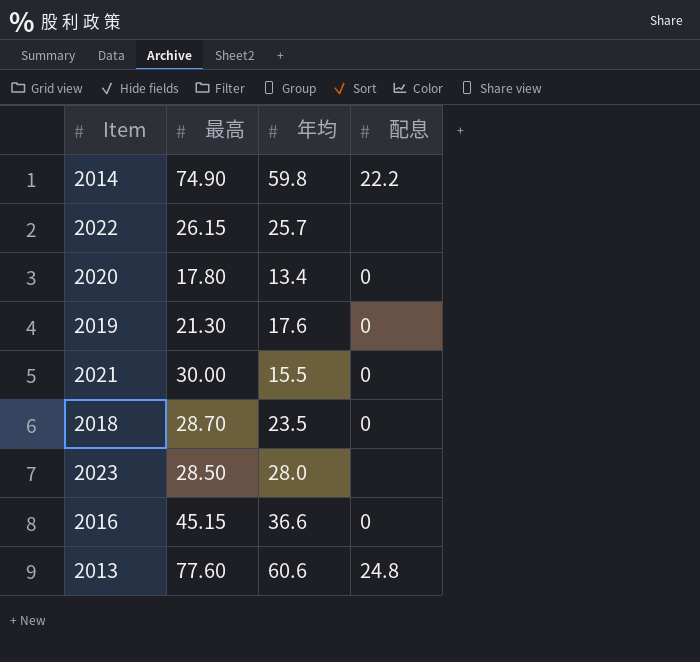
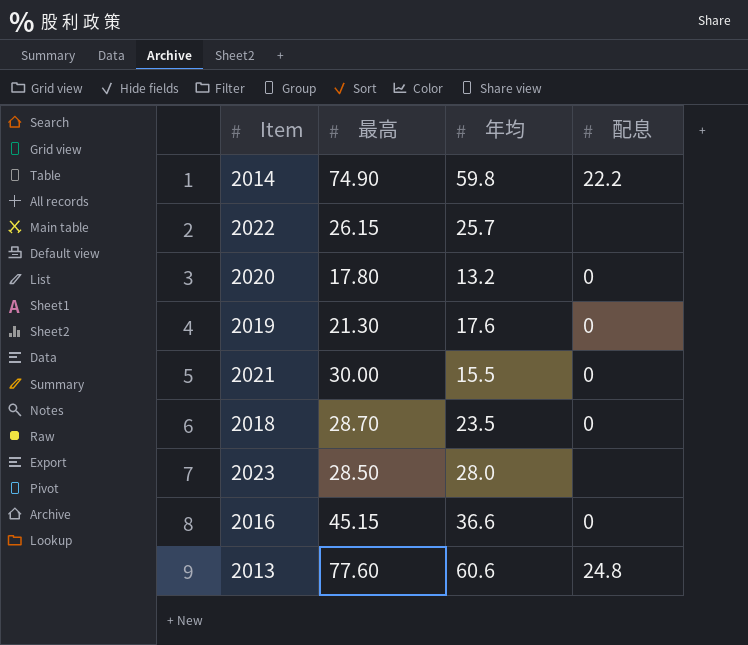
2020 | 年均: 13.4 -> 13.2

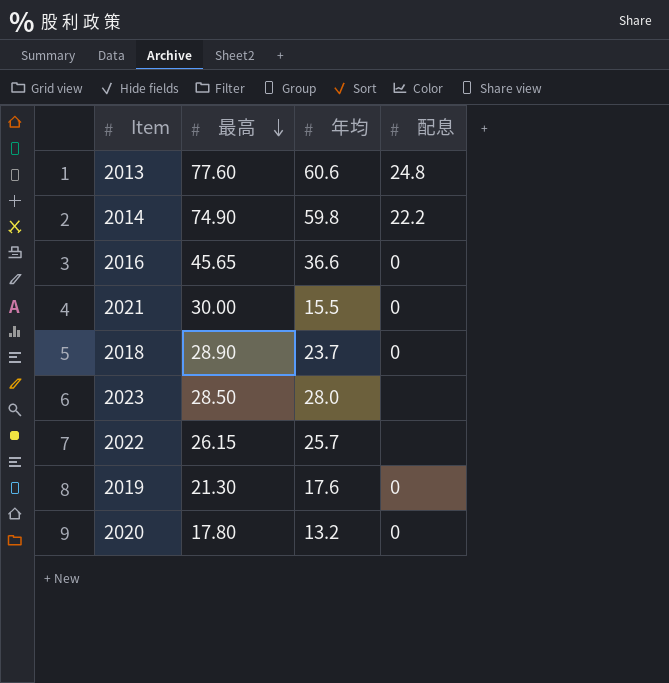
row order: none -> 最高 descending
2016 | 最高: 45.15 -> 45.65
2018 | 最高: 28.70 -> 28.90
2018 | 年均: 23.5 -> 23.7

